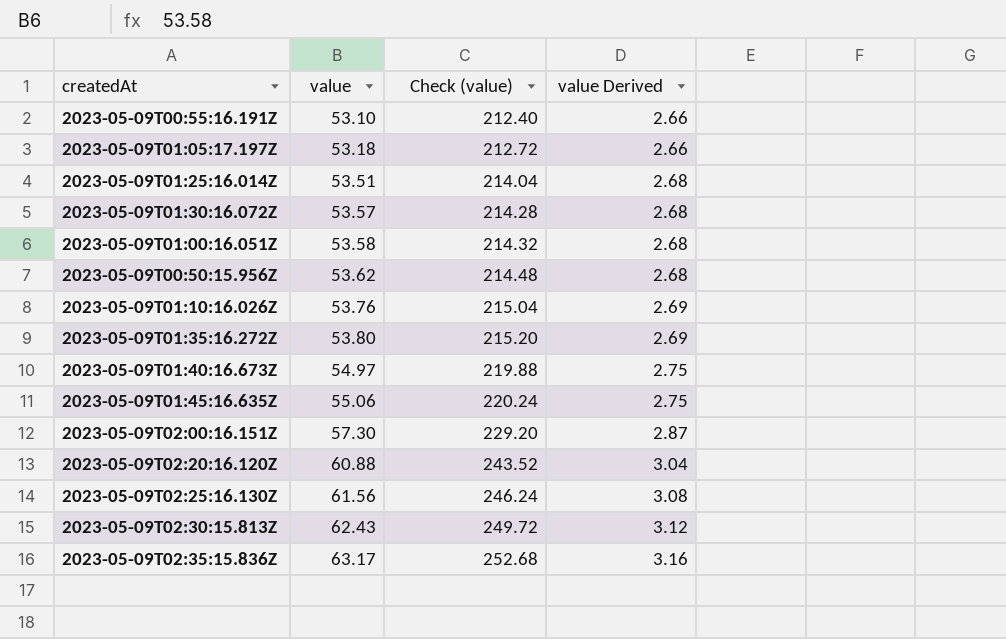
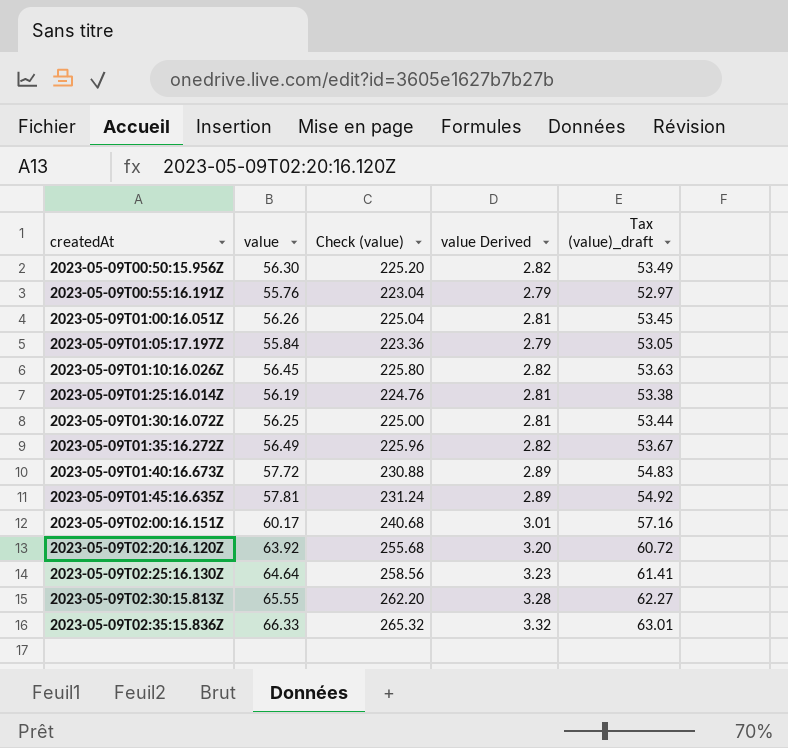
row order: value ascending -> createdAt ascending
column Tax (value)_draft | formula: none -> [value] * 0.95
2023-05-09T00:50:15.956Z | value: 53.62 -> 56.30
2023-05-09T00:50:15.956Z | Check (value): 214.48 -> 225.20
2023-05-09T00:50:15.956Z | value Derived: 2.68 -> 2.82
2023-05-09T00:55:16.191Z | value: 53.10 -> 55.76
2023-05-09T00:55:16.191Z | Check (value): 212.40 -> 223.04
2023-05-09T00:55:16.191Z | value Derived: 2.66 -> 2.79
2023-05-09T01:00:16.051Z | value: 53.58 -> 56.26
2023-05-09T01:00:16.051Z | Check (value): 214.32 -> 225.04
2023-05-09T01:00:16.051Z | value Derived: 2.68 -> 2.81
2023-05-09T01:05:17.197Z | value: 53.18 -> 55.84
2023-05-09T01:05:17.197Z | Check (value): 212.72 -> 223.36
2023-05-09T01:05:17.197Z | value Derived: 2.66 -> 2.79
2023-05-09T01:10:16.026Z | value: 53.76 -> 56.45
2023-05-09T01:10:16.026Z | Check (value): 215.04 -> 225.80
2023-05-09T01:10:16.026Z | value Derived: 2.69 -> 2.82
2023-05-09T01:25:16.014Z | value: 53.51 -> 56.19
2023-05-09T01:25:16.014Z | Check (value): 214.04 -> 224.76
2023-05-09T01:25:16.014Z | value Derived: 2.68 -> 2.81
2023-05-09T01:30:16.072Z | value: 53.57 -> 56.25
2023-05-09T01:30:16.072Z | Check (value): 214.28 -> 225.00
2023-05-09T01:30:16.072Z | value Derived: 2.68 -> 2.81
2023-05-09T01:35:16.272Z | value: 53.80 -> 56.49
2023-05-09T01:35:16.272Z | Check (value): 215.20 -> 225.96
2023-05-09T01:35:16.272Z | value Derived: 2.69 -> 2.82
2023-05-09T01:40:16.673Z | value: 54.97 -> 57.72
2023-05-09T01:40:16.673Z | Check (value): 219.88 -> 230.88
2023-05-09T01:40:16.673Z | value Derived: 2.75 -> 2.89
2023-05-09T01:45:16.635Z | value: 55.06 -> 57.81
2023-05-09T01:45:16.635Z | Check (value): 220.24 -> 231.24
2023-05-09T01:45:16.635Z | value Derived: 2.75 -> 2.89
2023-05-09T02:00:16.151Z | value: 57.30 -> 60.17
2023-05-09T02:00:16.151Z | Check (value): 229.20 -> 240.68
2023-05-09T02:00:16.151Z | value Derived: 2.87 -> 3.01
2023-05-09T02:20:16.120Z | value: 60.88 -> 63.92
2023-05-09T02:20:16.120Z | Check (value): 243.52 -> 255.68
2023-05-09T02:20:16.120Z | value Derived: 3.04 -> 3.20
2023-05-09T02:25:16.130Z | value: 61.56 -> 64.64
2023-05-09T02:25:16.130Z | Check (value): 246.24 -> 258.56
2023-05-09T02:25:16.130Z | value Derived: 3.08 -> 3.23
2023-05-09T02:30:15.813Z | value: 62.43 -> 65.55
2023-05-09T02:30:15.813Z | Check (value): 249.72 -> 262.20
2023-05-09T02:30:15.813Z | value Derived: 3.12 -> 3.28
2023-05-09T02:35:15.836Z | value: 63.17 -> 66.33
2023-05-09T02:35:15.836Z | Check (value): 252.68 -> 265.32
2023-05-09T02:35:15.836Z | value Derived: 3.16 -> 3.32

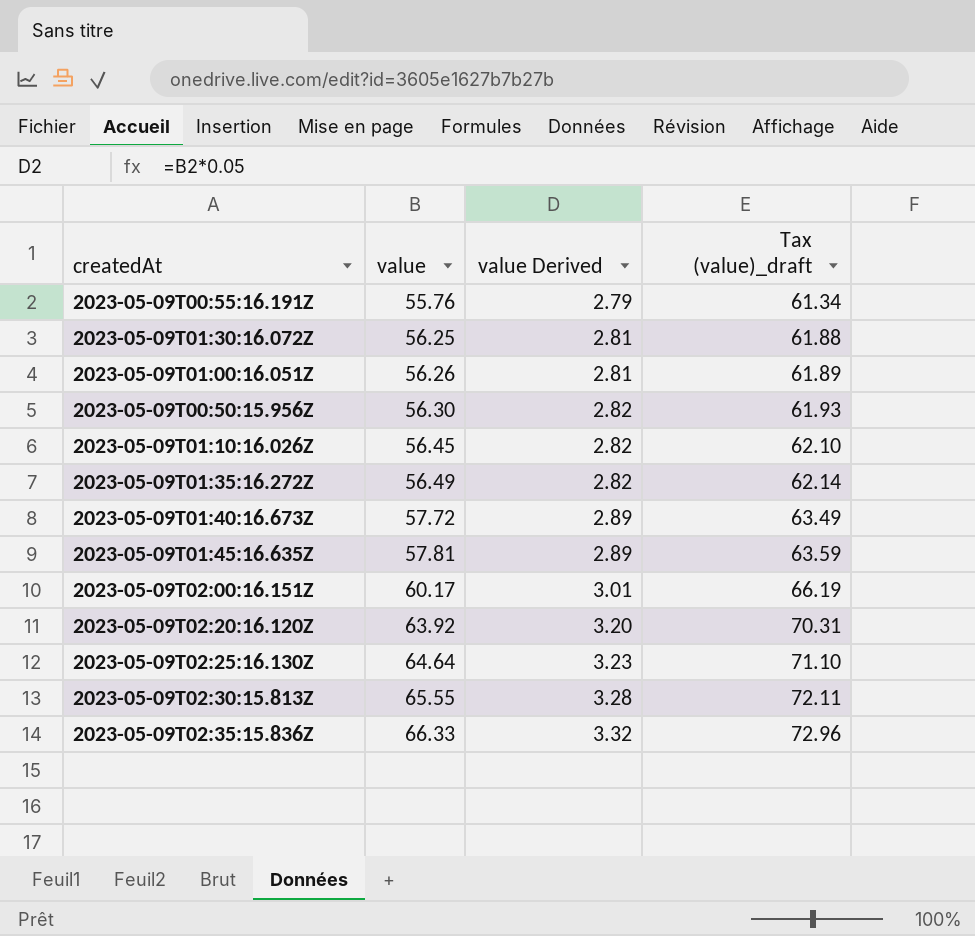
row order: createdAt ascending -> value ascending
column Check (value) | formula: [value] * 4 -> none
column Tax (value)_draft | formula: [value] * 0.95 -> [value] * 1.1
row 2023-05-09T01:05:17.197Z: 55.84 | 223.36 | 2.79 | 53.05 -> none
row 2023-05-09T01:25:16.014Z: 56.19 | 224.76 | 2.81 | 53.38 -> none

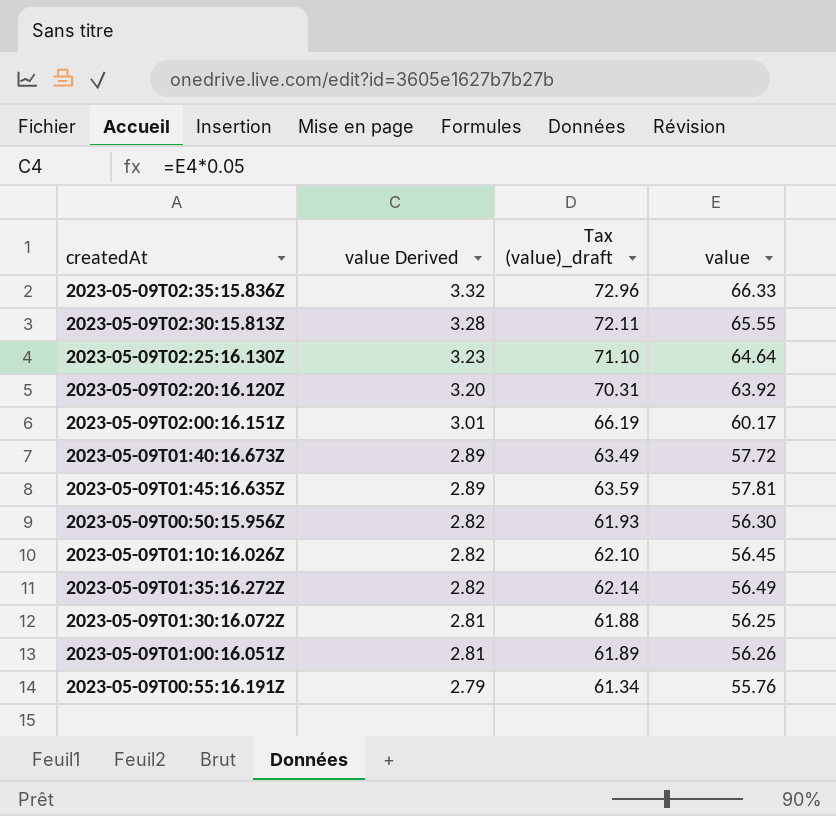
row order: value ascending -> value Derived descending
column value | position: 2 -> 4

